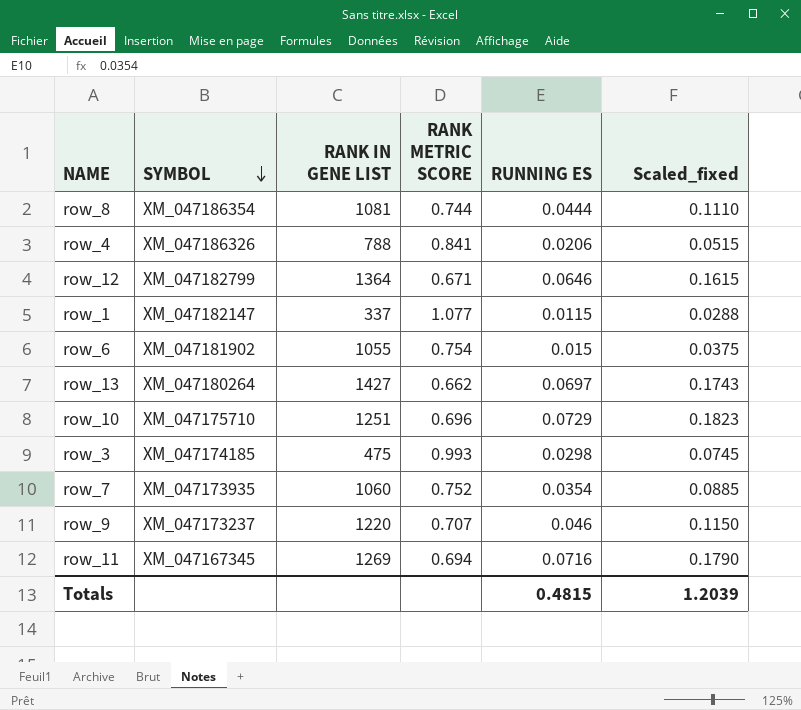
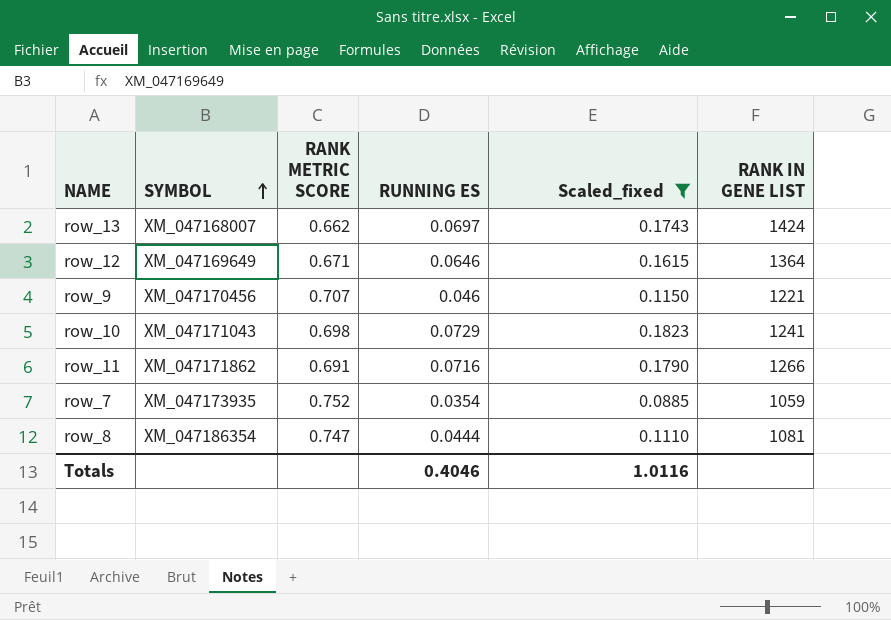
filter: none -> Scaled_fixed >= 0.0885
row order: SYMBOL descending -> SYMBOL ascending
column RANK IN GENE LIST | position: 3 -> 6
row_13 | SYMBOL: XM_047180264 -> XM_047168007
row_13 | RANK IN GENE LIST: 1427 -> 1424
row_12 | SYMBOL: XM_047182799 -> XM_047169649
row_9 | SYMBOL: XM_047173237 -> XM_047170456
row_9 | RANK IN GENE LIST: 1220 -> 1221
row_10 | SYMBOL: XM_047175710 -> XM_047171043
row_10 | RANK METRIC SCORE: 0.696 -> 0.698
row_10 | RANK IN GENE LIST: 1251 -> 1241
row_11 | SYMBOL: XM_047167345 -> XM_047171862
row_11 | RANK METRIC SCORE: 0.694 -> 0.691
row_11 | RANK IN GENE LIST: 1269 -> 1266
row_7 | RANK IN GENE LIST: 1060 -> 1059
row_8 | RANK METRIC SCORE: 0.744 -> 0.747
Totals | RUNNING ES: 0.4815 -> 0.4046
Totals | Scaled_fixed: 1.2039 -> 1.0116

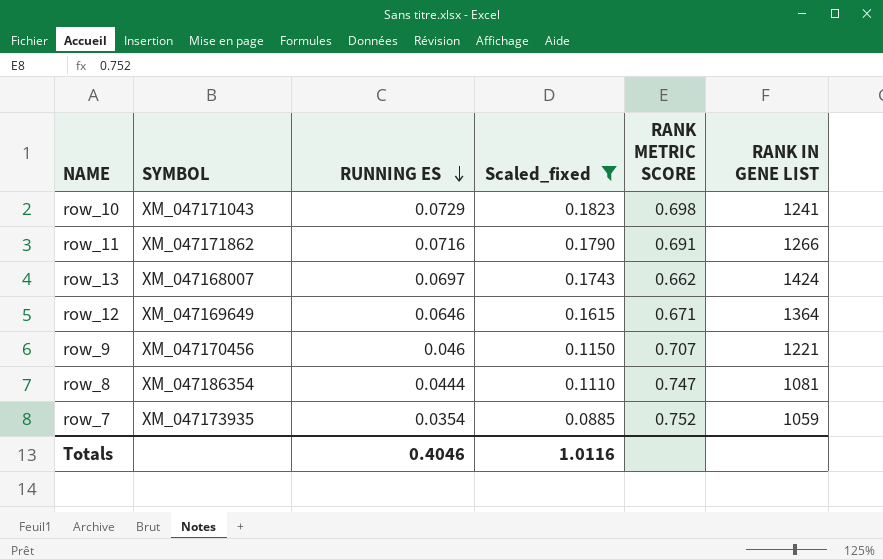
row order: SYMBOL ascending -> RUNNING ES descending
column RANK METRIC SCORE | position: 3 -> 5

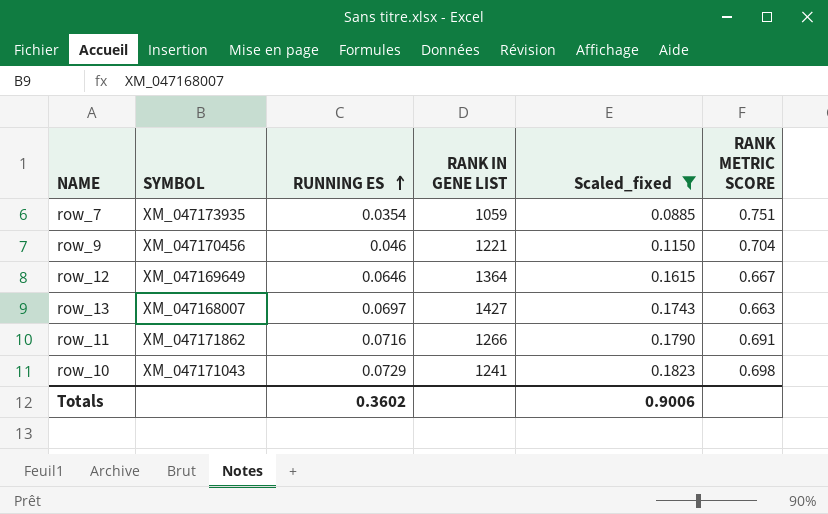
row order: RUNNING ES descending -> RUNNING ES ascending
column RANK IN GENE LIST | position: 6 -> 4
row row_8: XM_047186354 | 0.0444 | 0.1110 | 0.747 | 1081 -> none
row_7 | RANK METRIC SCORE: 0.752 -> 0.751
row_9 | RANK METRIC SCORE: 0.707 -> 0.704
row_12 | RANK METRIC SCORE: 0.671 -> 0.667
row_13 | RANK IN GENE LIST: 1424 -> 1427
row_13 | RANK METRIC SCORE: 0.662 -> 0.663
Totals | RUNNING ES: 0.4046 -> 0.3602
Totals | Scaled_fixed: 1.0116 -> 0.9006

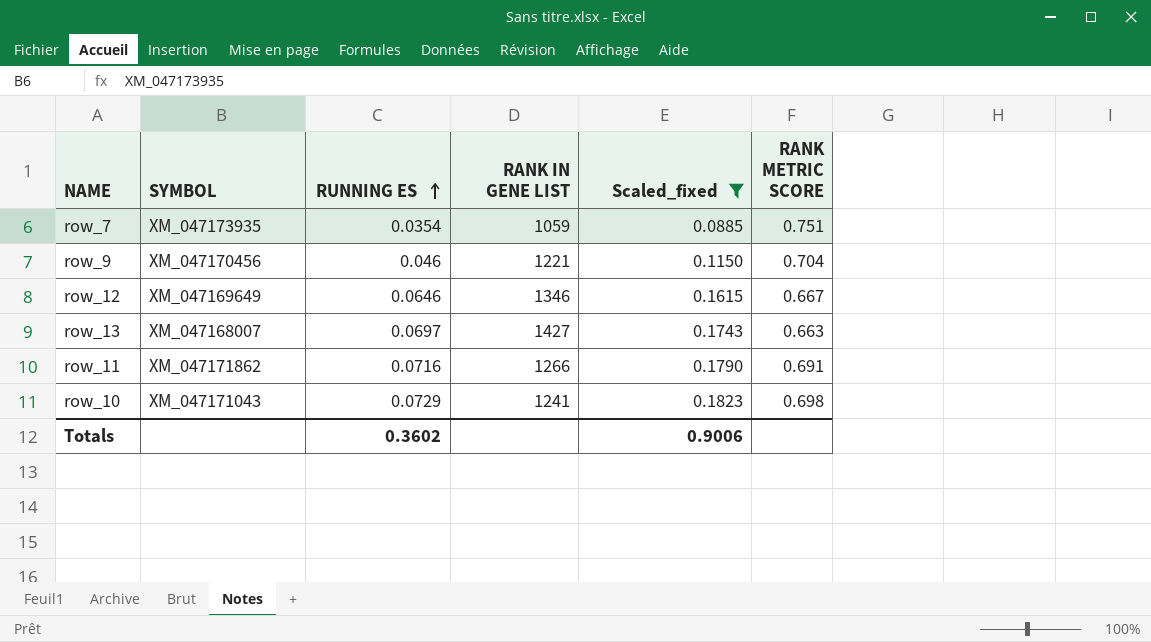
row_12 | RANK IN GENE LIST: 1364 -> 1346

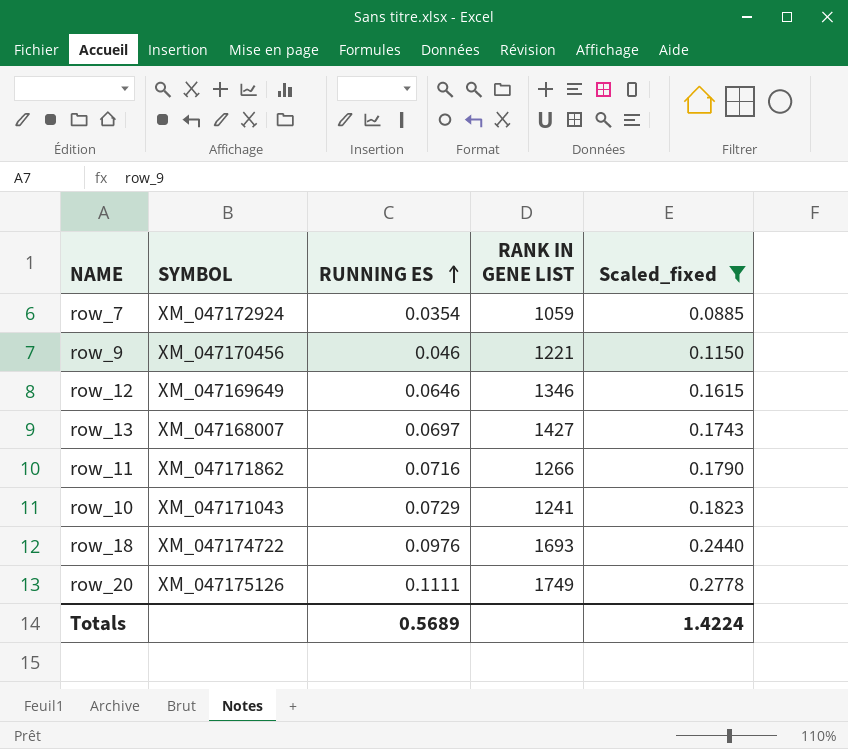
column RANK METRIC SCORE | position: 6 -> none
row_7 | SYMBOL: XM_047173935 -> XM_047172924
row row_18: none -> XM_047174722 | 0.0976 | 1693 | 0.2440
row row_20: none -> XM_047175126 | 0.1111 | 1749 | 0.2778
Totals | RUNNING ES: 0.3602 -> 0.5689
Totals | Scaled_fixed: 0.9006 -> 1.4224

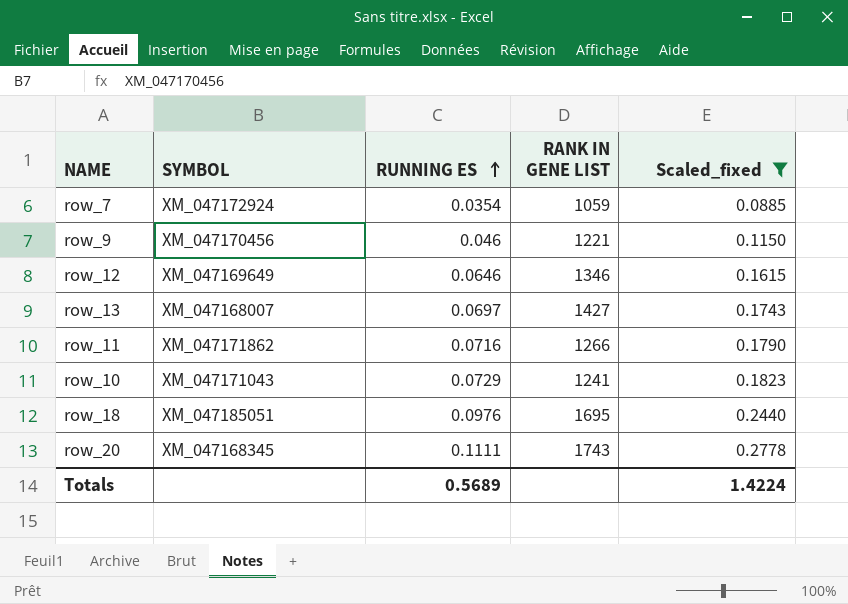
row_18 | SYMBOL: XM_047174722 -> XM_047185051
row_18 | RANK IN GENE LIST: 1693 -> 1695
row_20 | SYMBOL: XM_047175126 -> XM_047168345
row_20 | RANK IN GENE LIST: 1749 -> 1743

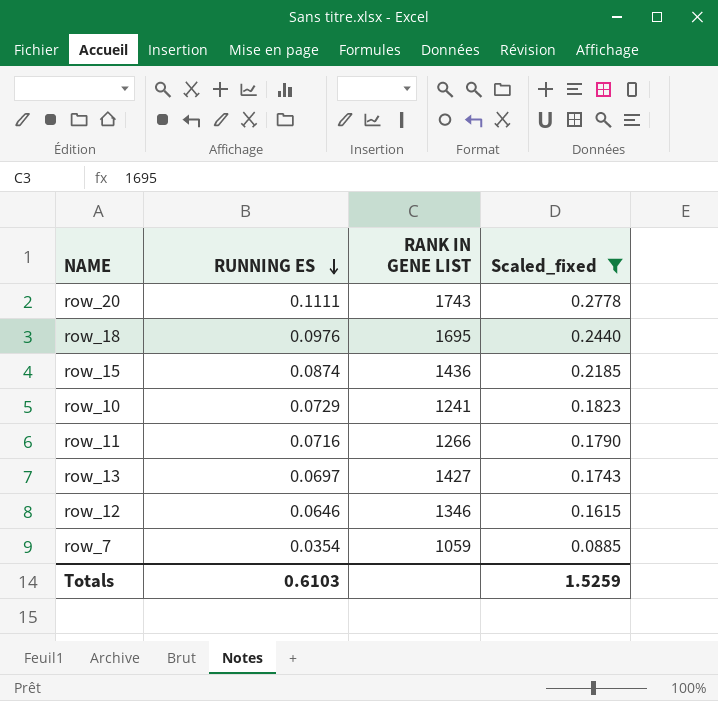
row order: RUNNING ES ascending -> RUNNING ES descending
column SYMBOL | position: 2 -> none
row row_9: XM_047170456 | 0.046 | 1221 | 0.1150 -> none
row row_15: none -> 0.0874 | 1436 | 0.2185
Totals | RUNNING ES: 0.5689 -> 0.6103
Totals | Scaled_fixed: 1.4224 -> 1.5259

